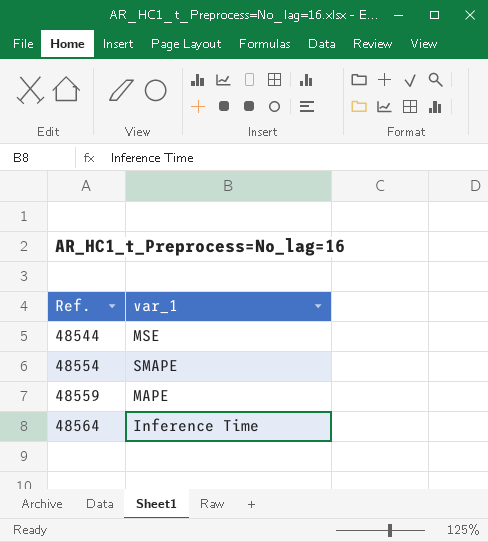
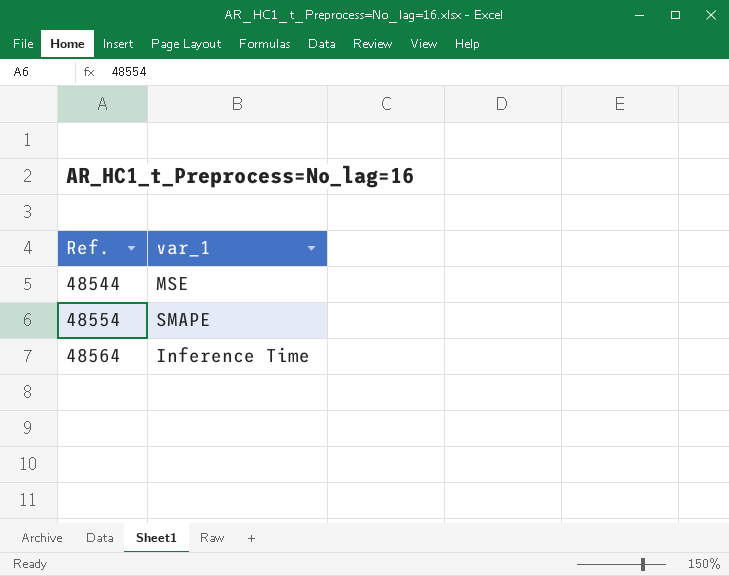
row 48559: MAPE -> none

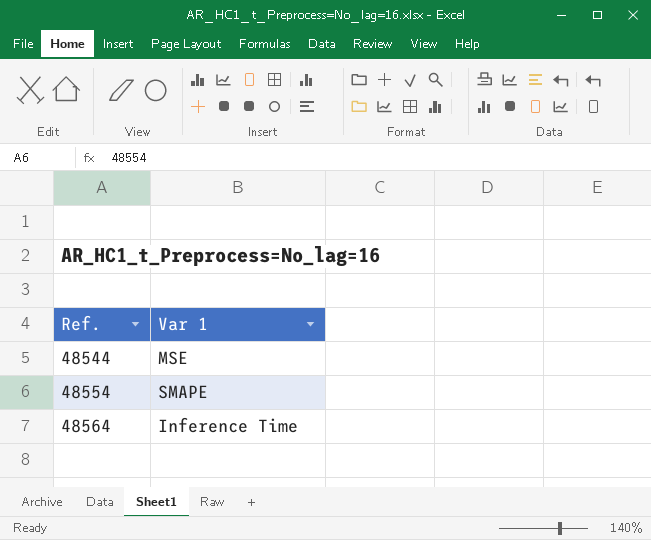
column name: var_1 -> Var 1

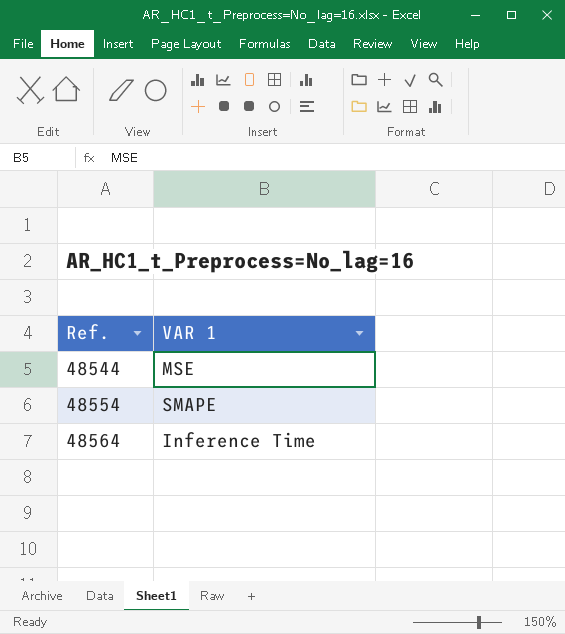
column name: Var 1 -> VAR 1

